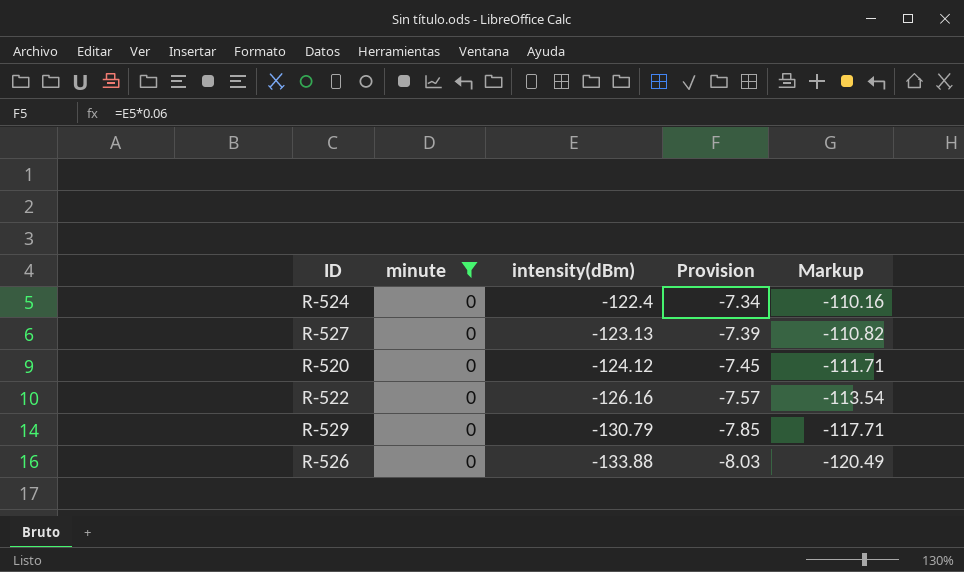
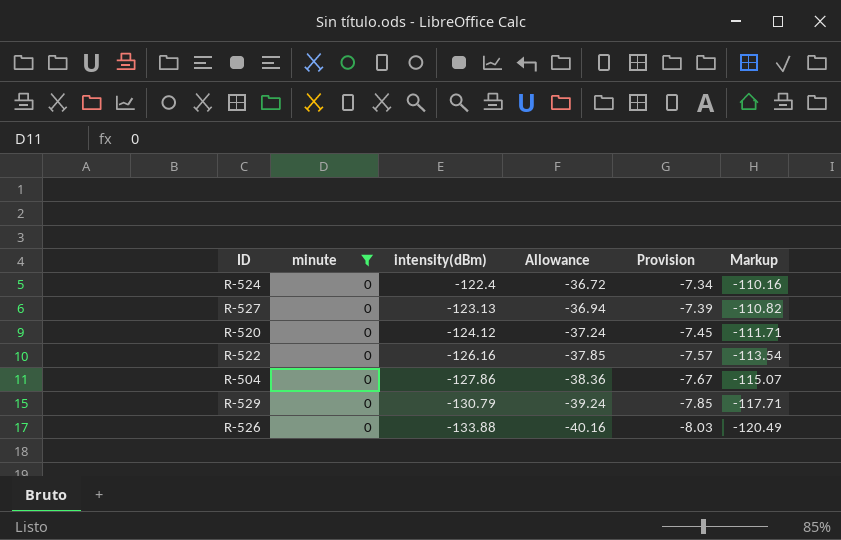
column Allowance | formula: none -> [intensity(dBm)] * 0.3
row R-504: none -> 0 | -127.86 | -38.36 | -7.67 | -115.07

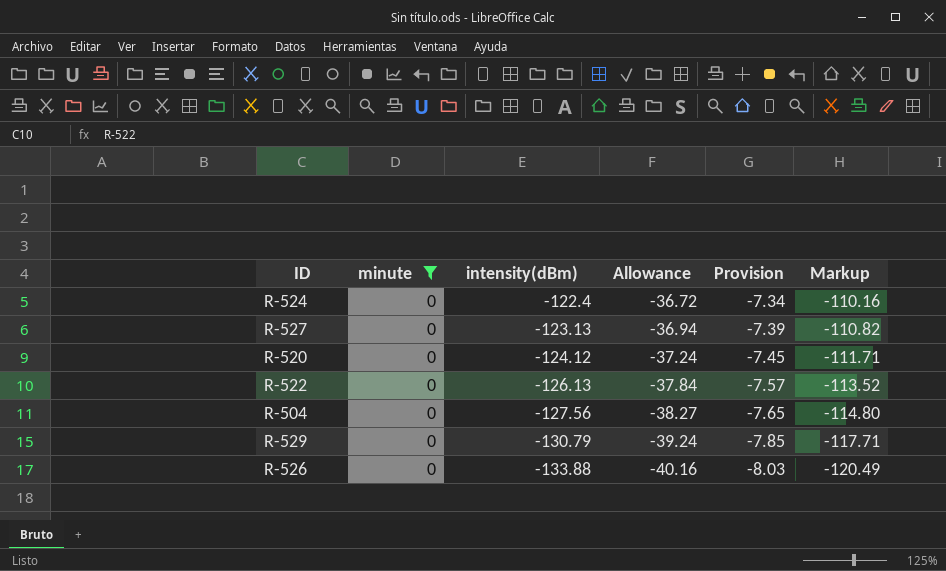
R-522 | intensity(dBm): -126.16 -> -126.13
R-522 | Allowance: -37.85 -> -37.84
R-522 | Markup: -113.54 -> -113.52
R-504 | intensity(dBm): -127.86 -> -127.56
R-504 | Allowance: -38.36 -> -38.27
R-504 | Provision: -7.67 -> -7.65
R-504 | Markup: -115.07 -> -114.80

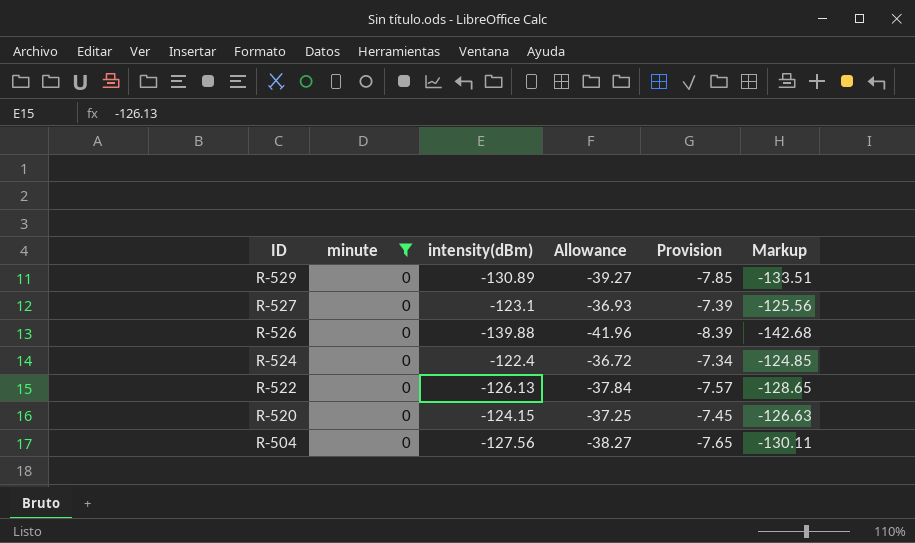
row order: intensity(dBm) descending -> ID descending
column Markup | formula: [intensity(dBm)] * 0.9 -> [intensity(dBm)] * 1.02
R-529 | intensity(dBm): -130.79 -> -130.89
R-529 | Allowance: -39.24 -> -39.27
R-527 | intensity(dBm): -123.13 -> -123.1
R-527 | Allowance: -36.94 -> -36.93
R-526 | intensity(dBm): -133.88 -> -139.88
R-526 | Allowance: -40.16 -> -41.96
R-526 | Provision: -8.03 -> -8.39
R-520 | intensity(dBm): -124.12 -> -124.15
R-520 | Allowance: -37.24 -> -37.25

